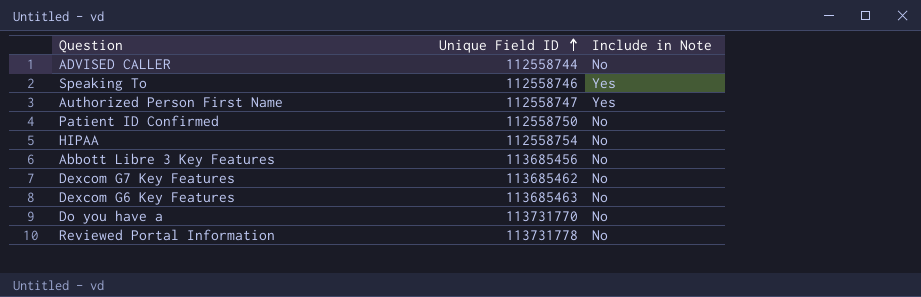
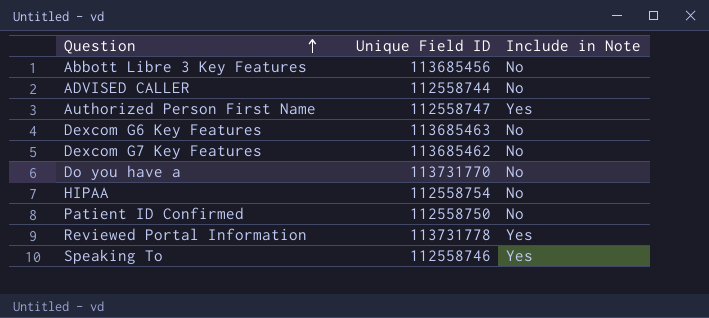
row order: Unique Field ID ascending -> Question ascending
Reviewed Portal Information | Include in Note: No -> Yes

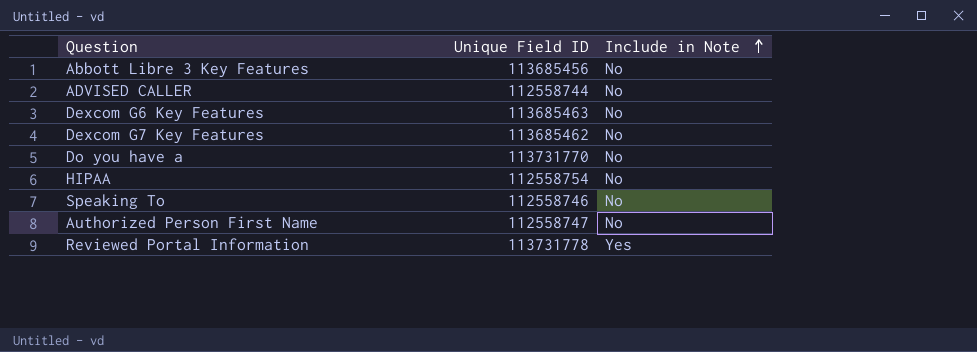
row order: Question ascending -> Include in Note ascending
row Patient ID Confirmed: 112558750 | No -> none
Speaking To | Include in Note: Yes -> No
Authorized Person First Name | Include in Note: Yes -> No

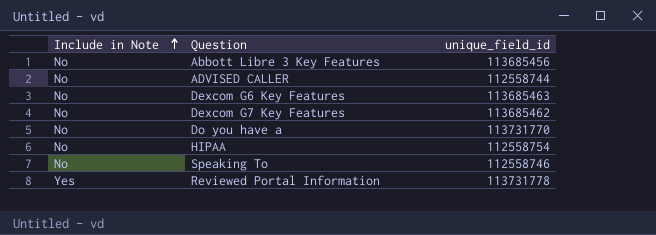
column Include in Note | position: 3 -> 1
column name: Unique Field ID -> unique_field_id
row Authorized Person First Name: 112558747 | No -> none

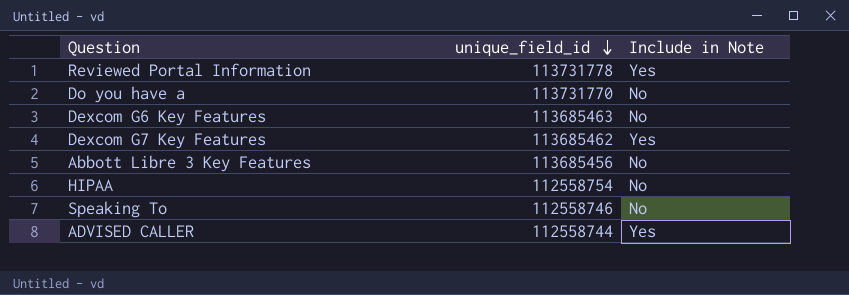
row order: Include in Note ascending -> unique_field_id descending
column Include in Note | position: 1 -> 3
Dexcom G7 Key Features | Include in Note: No -> Yes
ADVISED CALLER | Include in Note: No -> Yes

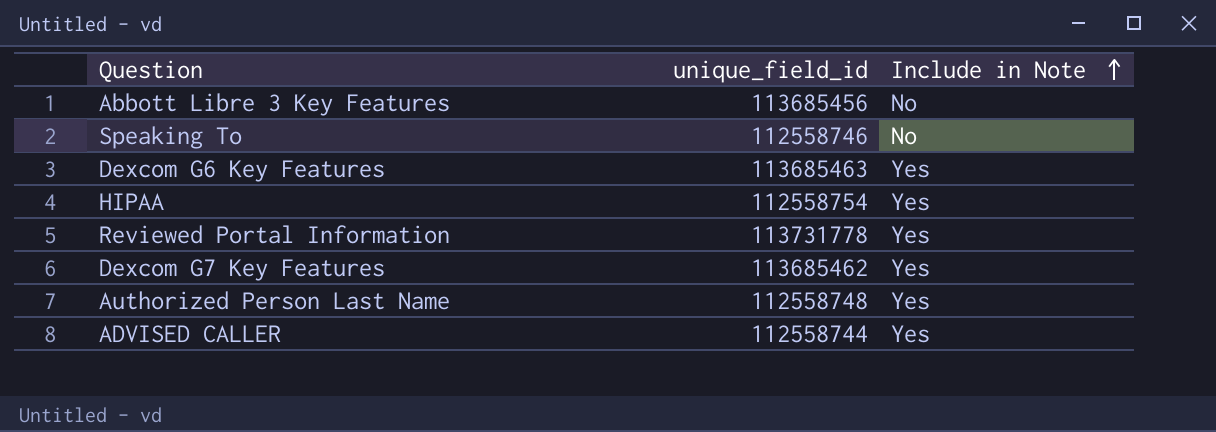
row order: unique_field_id descending -> Include in Note ascending
row Do you have a: 113731770 | No -> none
Dexcom G6 Key Features | Include in Note: No -> Yes
HIPAA | Include in Note: No -> Yes
row Authorized Person Last Name: none -> 112558748 | Yes

